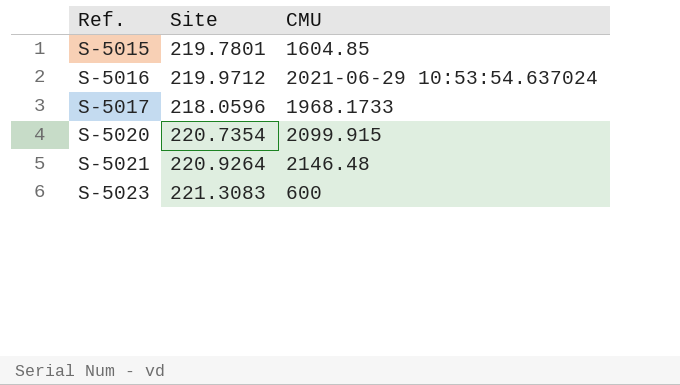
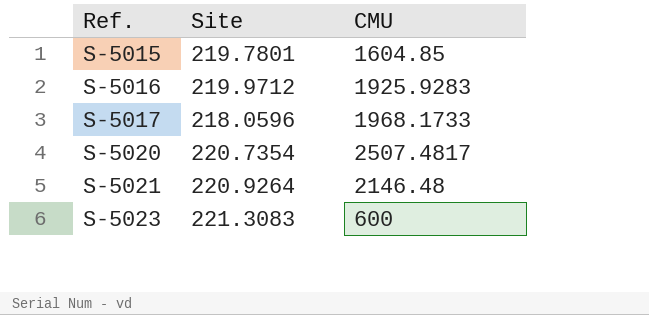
S-5016 | CMU: 2021-06-29 10:53:54.637024 -> 1925.9283
S-5020 | CMU: 2099.915 -> 2507.4817

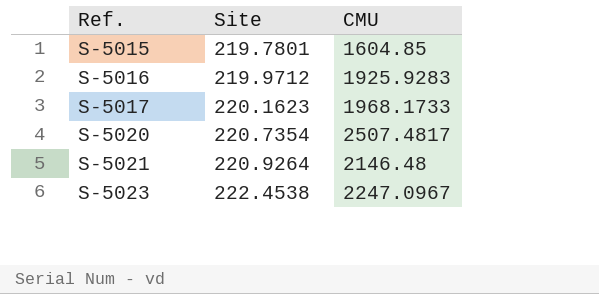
S-5017 | Site: 218.0596 -> 220.1623
S-5023 | Site: 221.3083 -> 222.4538
S-5023 | CMU: 600 -> 2247.0967

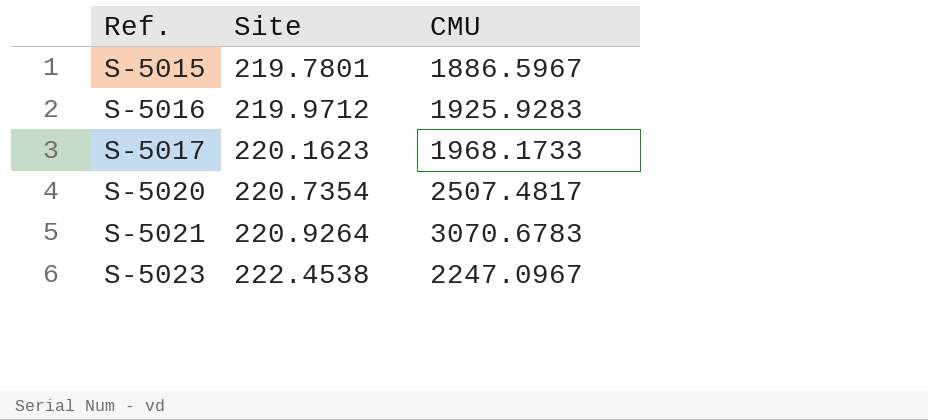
S-5015 | CMU: 1604.85 -> 1886.5967
S-5021 | CMU: 2146.48 -> 3070.6783

